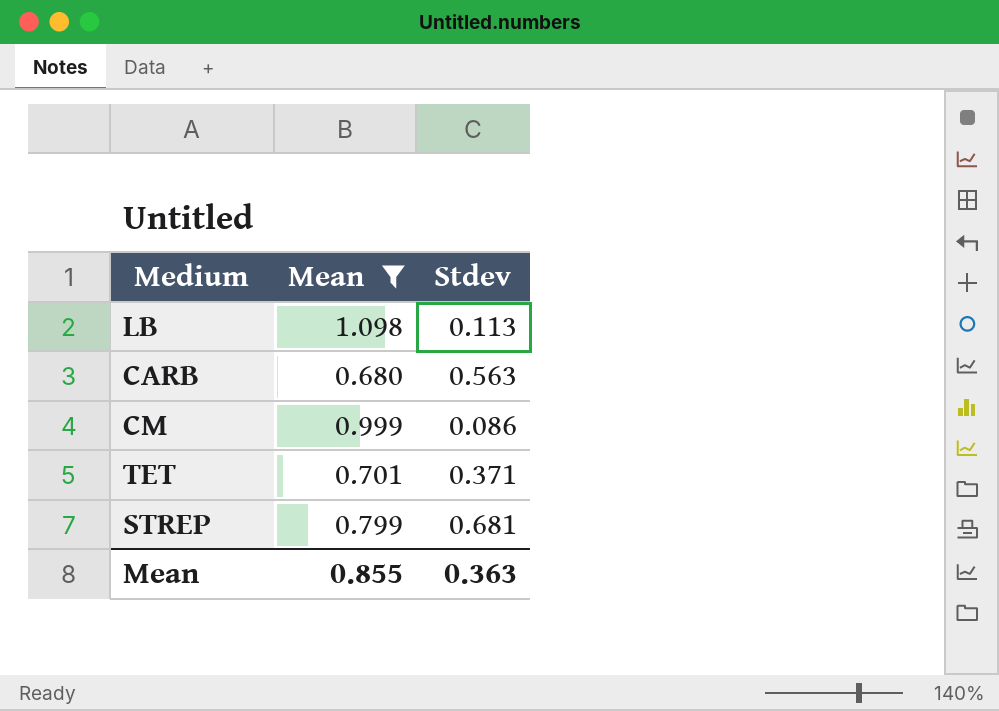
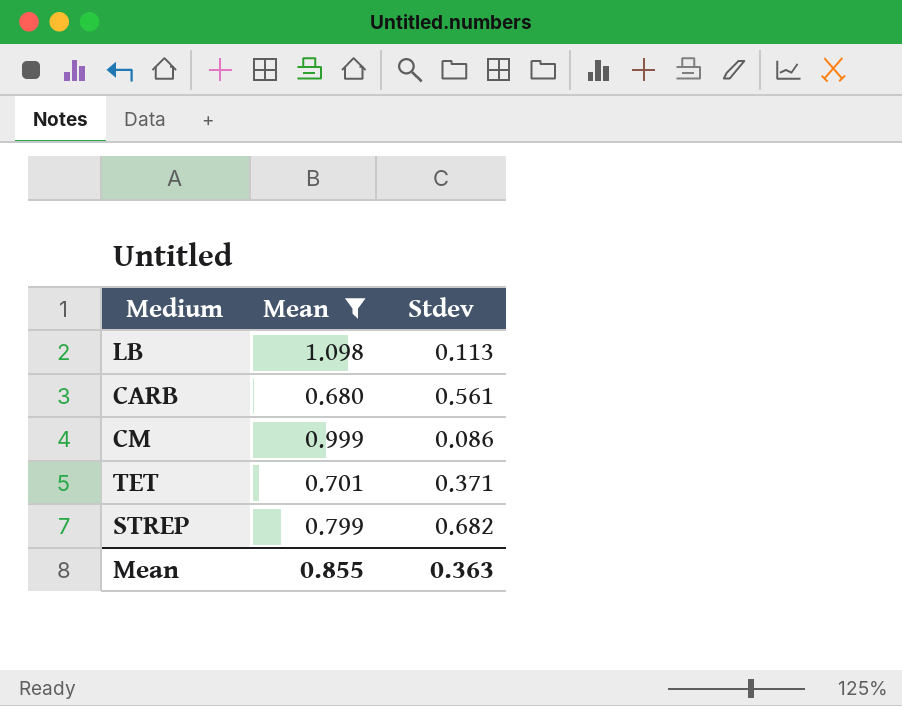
CARB | Stdev: 0.563 -> 0.561
STREP | Stdev: 0.681 -> 0.682

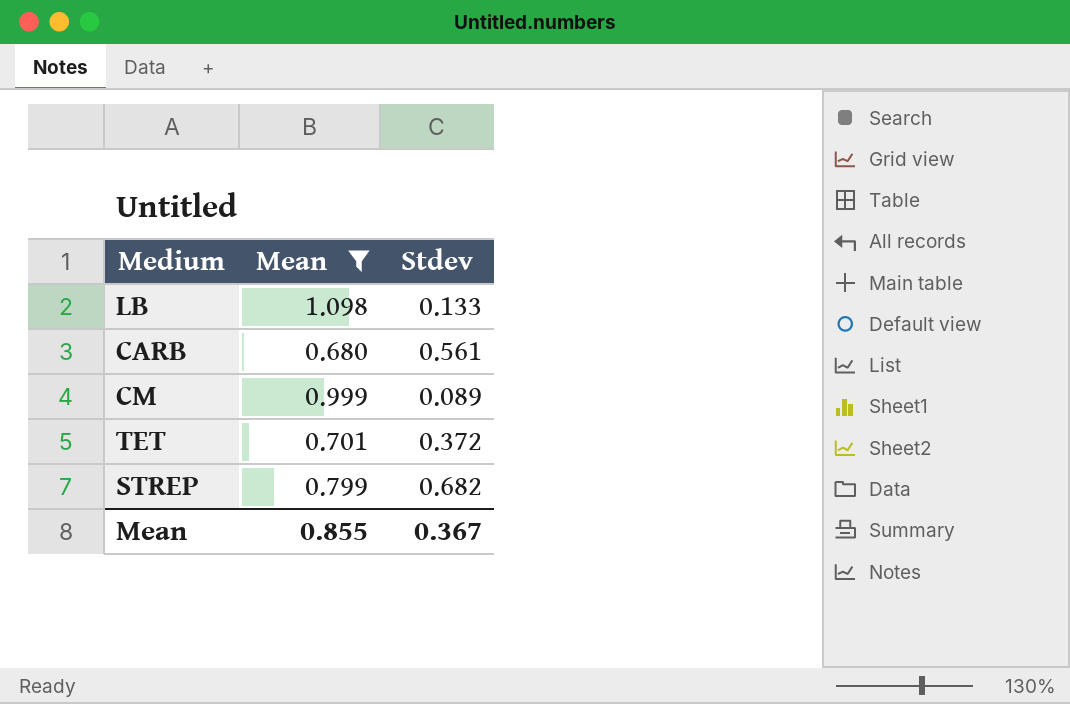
LB | Stdev: 0.113 -> 0.133
CM | Stdev: 0.086 -> 0.089
TET | Stdev: 0.371 -> 0.372
Mean | Stdev: 0.363 -> 0.367

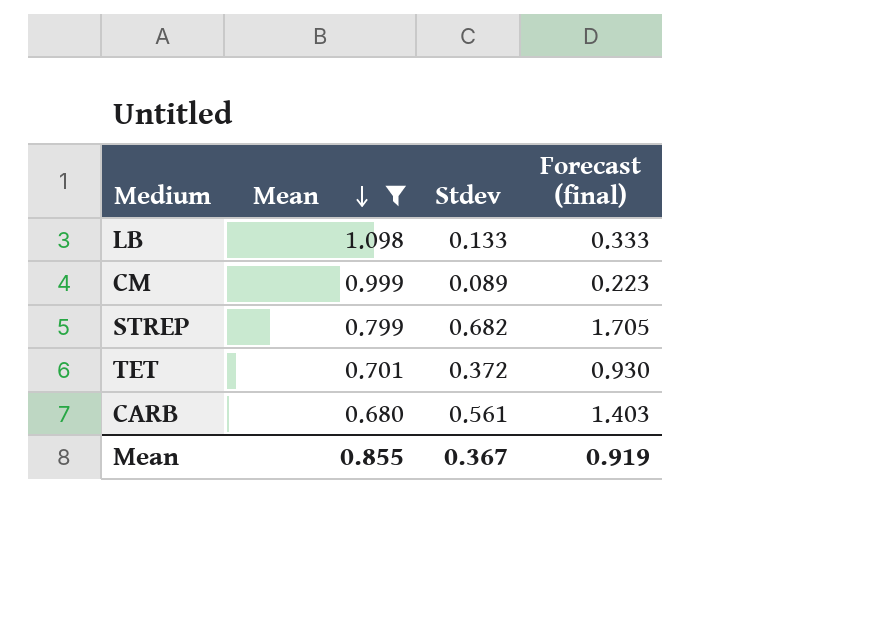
row order: none -> Mean descending
column Forecast (final) | formula: none -> [Stdev] * 2.5

